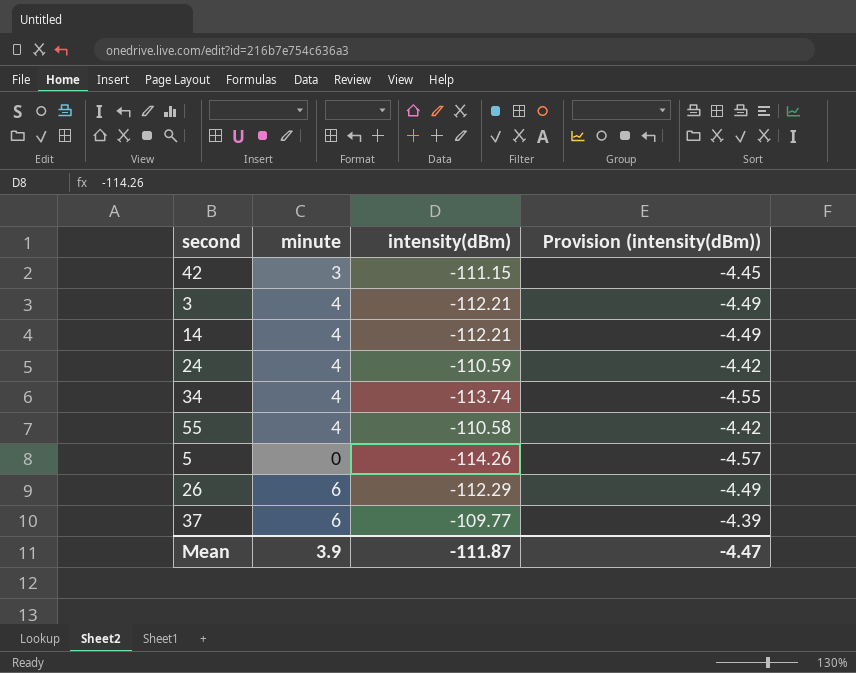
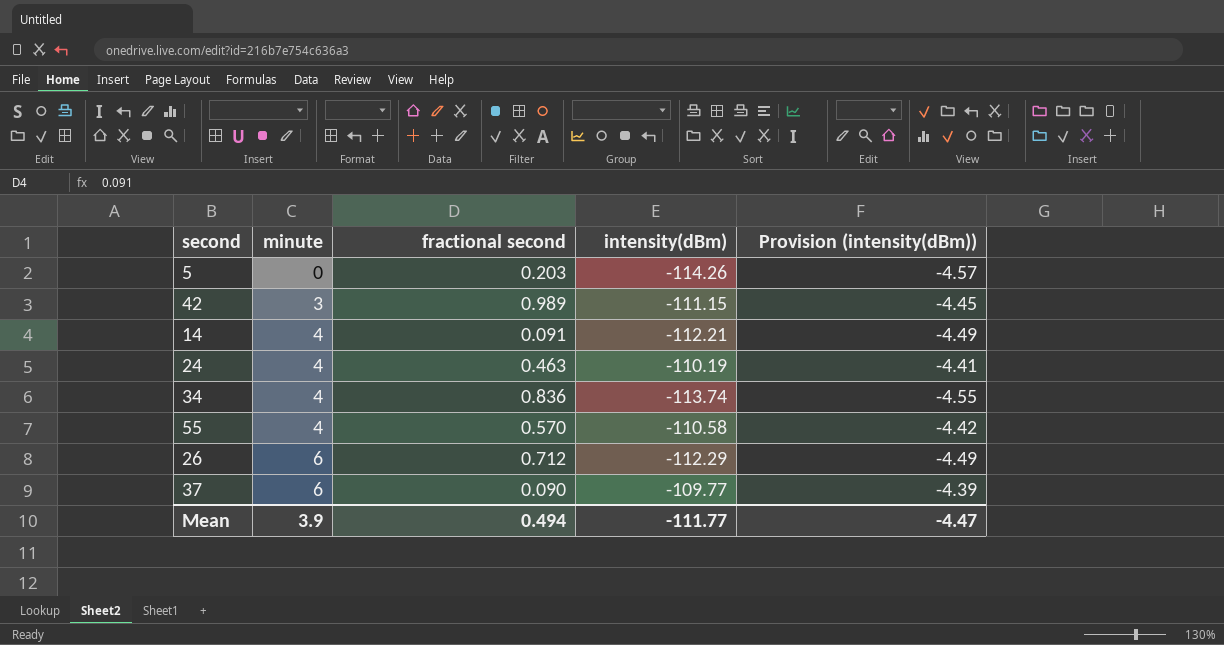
row order: none -> minute ascending
column fractional second | position: none -> 3
row 3: 4 | -112.21 | -4.49 -> none
24 | intensity(dBm): -110.59 -> -110.19
24 | Provision (intensity(dBm)): -4.42 -> -4.41
Mean | intensity(dBm): -111.87 -> -111.77

